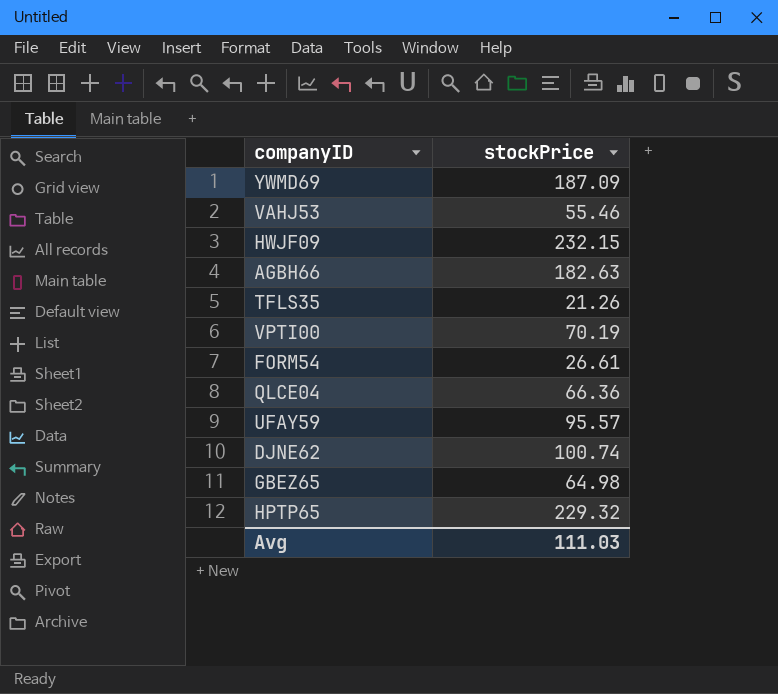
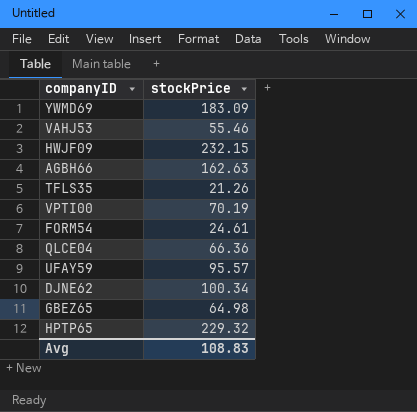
YWMD69 | stockPrice: 187.09 -> 183.09
AGBH66 | stockPrice: 182.63 -> 162.63
FORM54 | stockPrice: 26.61 -> 24.61
DJNE62 | stockPrice: 100.74 -> 100.34
Avg | stockPrice: 111.03 -> 108.83

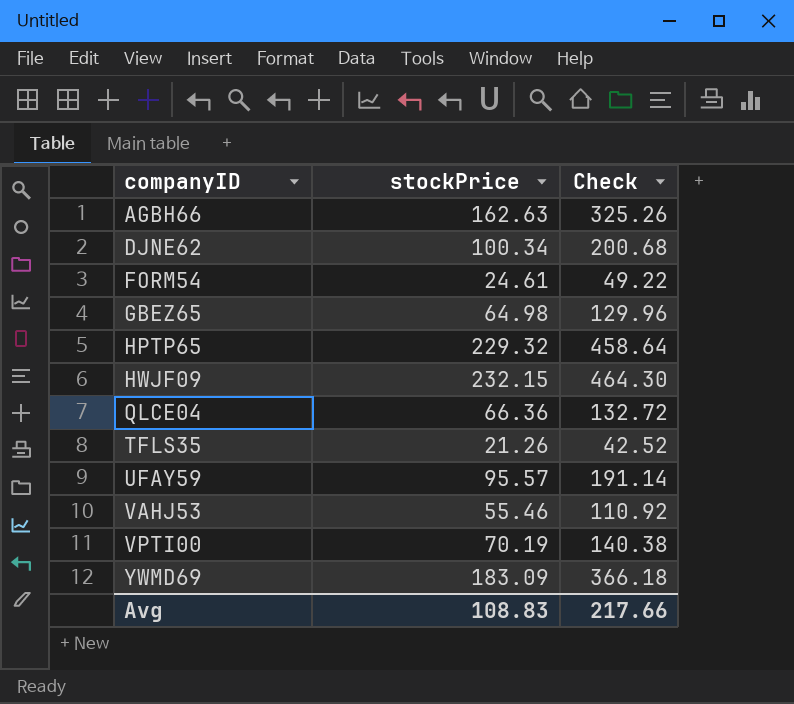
row order: none -> companyID ascending
column Check | formula: none -> [stockPrice] * 2

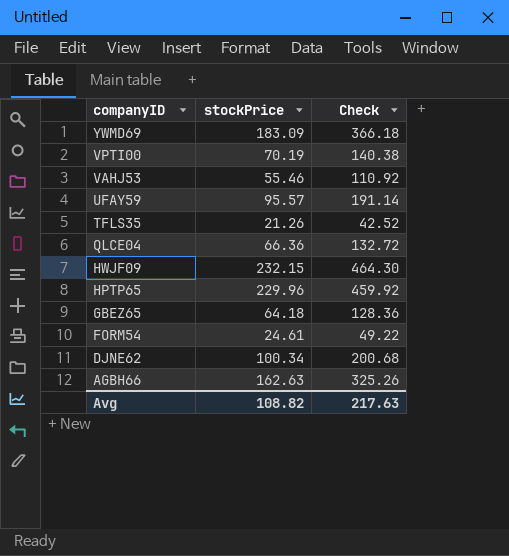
row order: companyID ascending -> companyID descending
HPTP65 | stockPrice: 229.32 -> 229.96
HPTP65 | Check: 458.64 -> 459.92
GBEZ65 | stockPrice: 64.98 -> 64.18
GBEZ65 | Check: 129.96 -> 128.36
Avg | stockPrice: 108.83 -> 108.82
Avg | Check: 217.66 -> 217.63

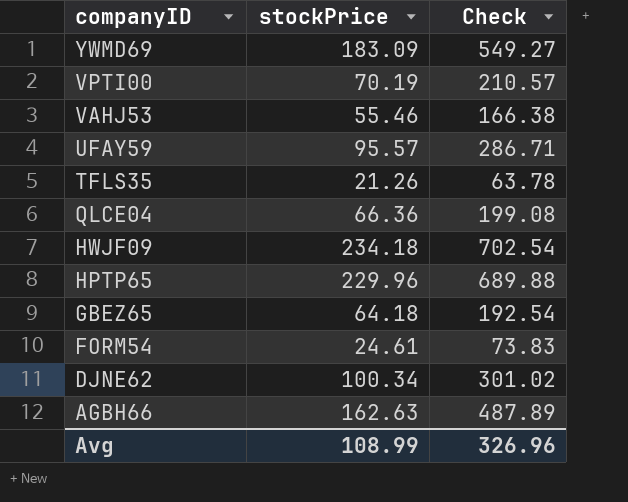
column Check | formula: [stockPrice] * 2 -> [stockPrice] * 3
HWJF09 | stockPrice: 232.15 -> 234.18
Avg | stockPrice: 108.82 -> 108.99
Avg | Check: 217.63 -> 326.96

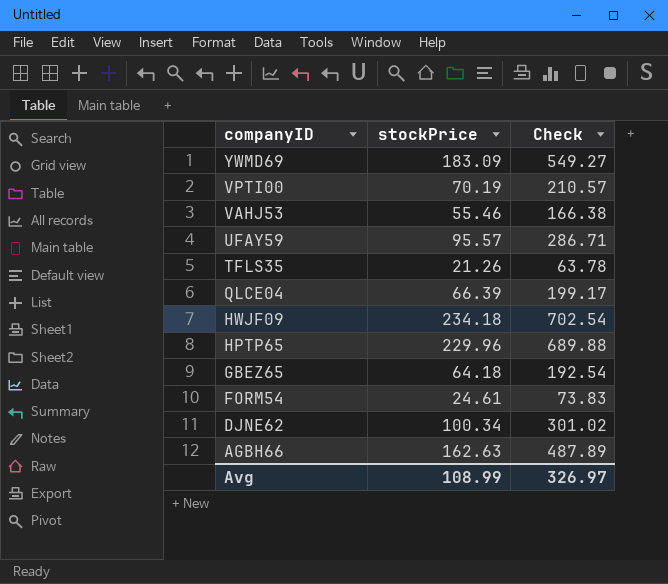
QLCE04 | stockPrice: 66.36 -> 66.39
QLCE04 | Check: 199.08 -> 199.17
Avg | Check: 326.96 -> 326.97

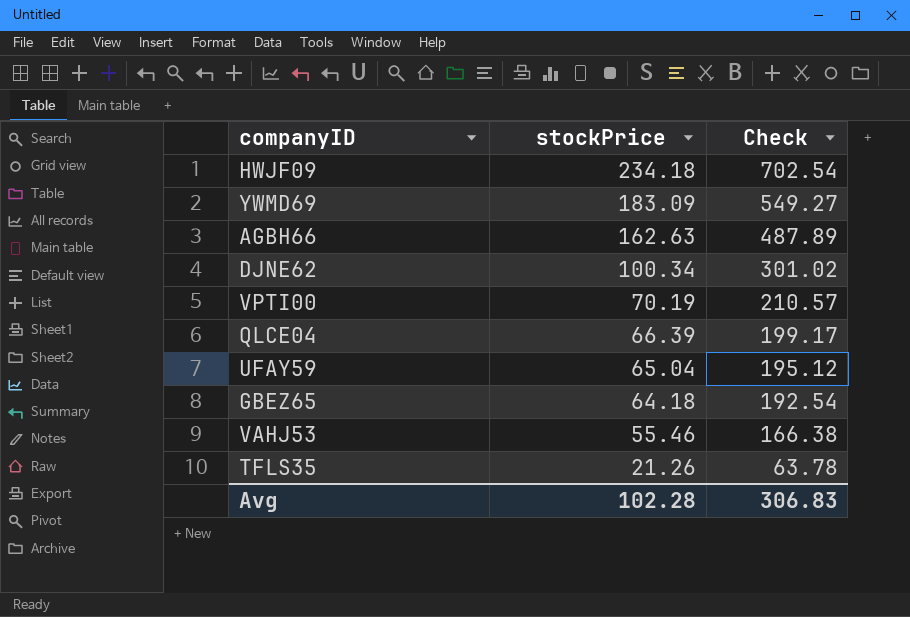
row order: companyID descending -> stockPrice descending
row HPTP65: 229.96 | 689.88 -> none
row FORM54: 24.61 | 73.83 -> none
UFAY59 | stockPrice: 95.57 -> 65.04
UFAY59 | Check: 286.71 -> 195.12
Avg | stockPrice: 108.99 -> 102.28
Avg | Check: 326.97 -> 306.83

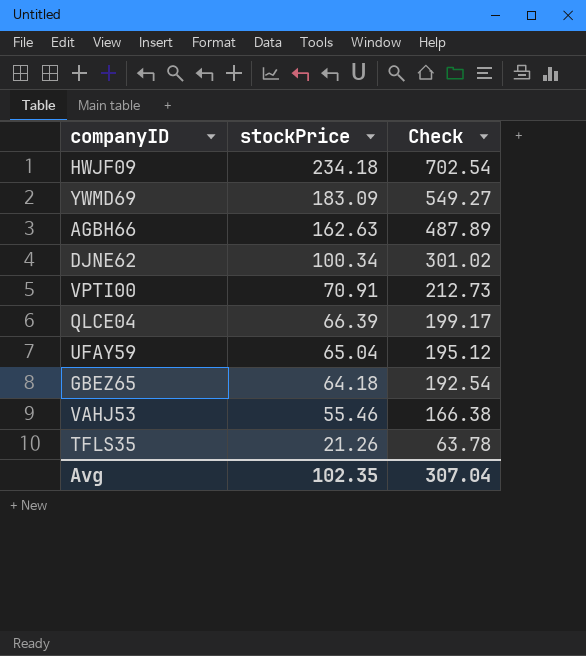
VPTI00 | stockPrice: 70.19 -> 70.91
VPTI00 | Check: 210.57 -> 212.73
Avg | stockPrice: 102.28 -> 102.35
Avg | Check: 306.83 -> 307.04

